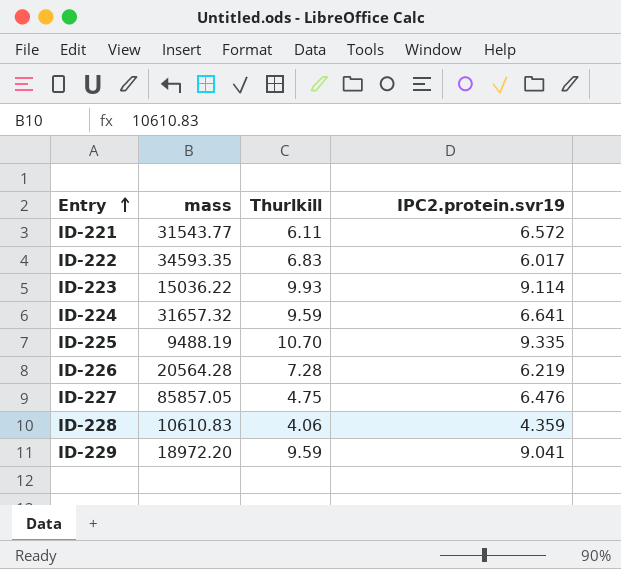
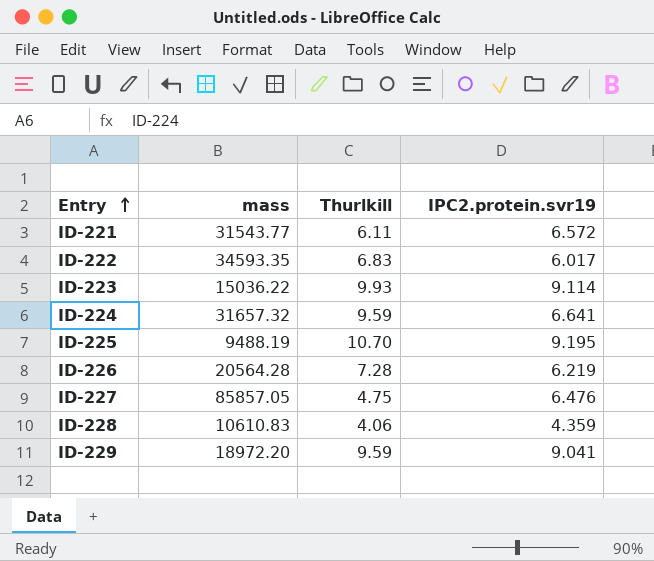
ID-225 | IPC2.protein.svr19: 9.335 -> 9.195

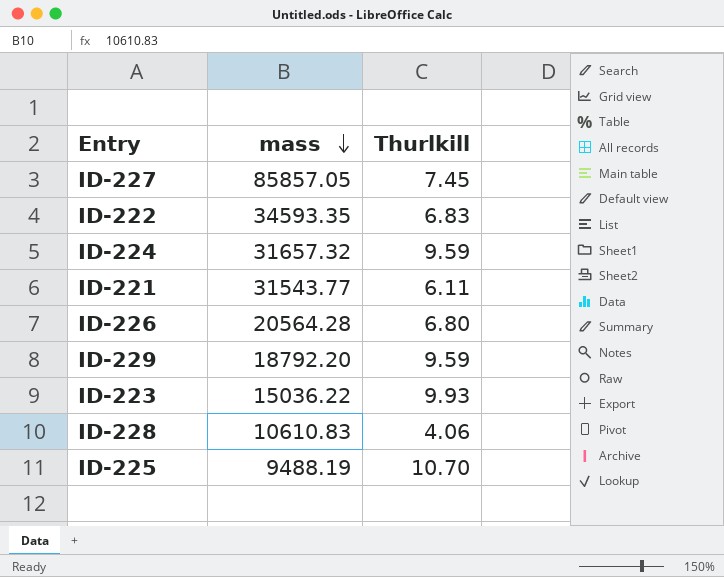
row order: Entry ascending -> mass descending
column IPC2.protein.svr19 | position: 4 -> none
ID-227 | Thurlkill: 4.75 -> 7.45
ID-226 | Thurlkill: 7.28 -> 6.80
ID-229 | mass: 18972.20 -> 18792.20

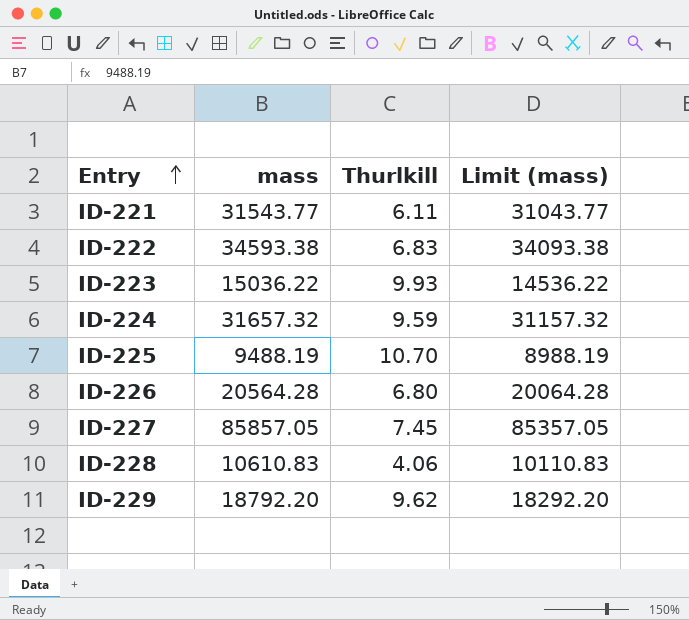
row order: mass descending -> Entry ascending
column Limit (mass) | formula: none -> [mass] - 500
ID-222 | mass: 34593.35 -> 34593.38
ID-229 | Thurlkill: 9.59 -> 9.62

